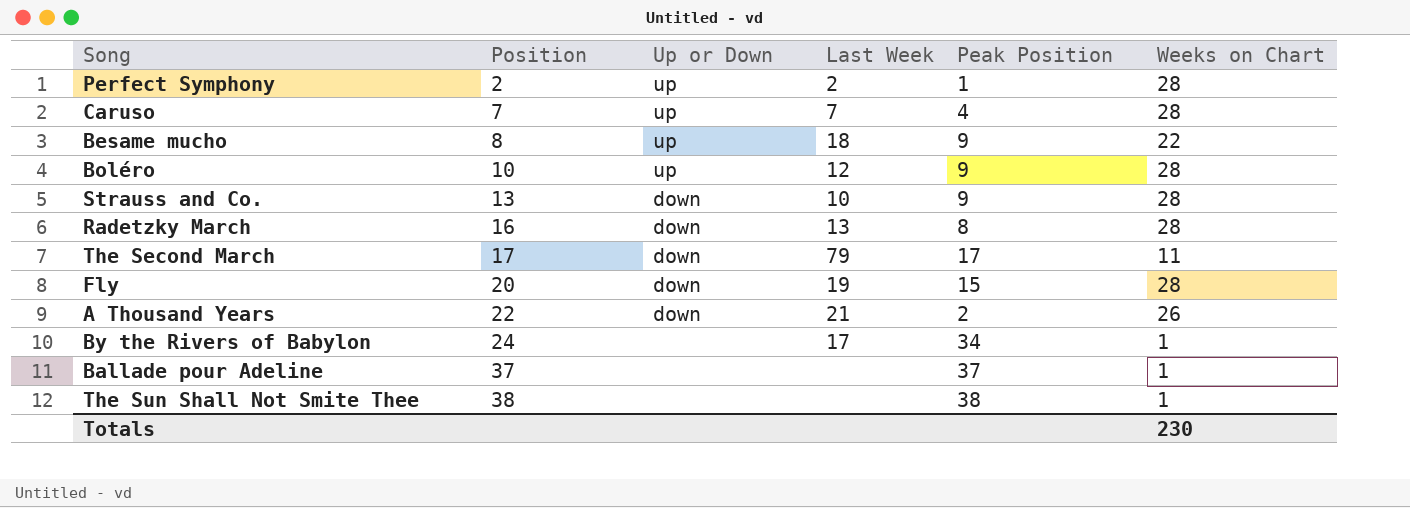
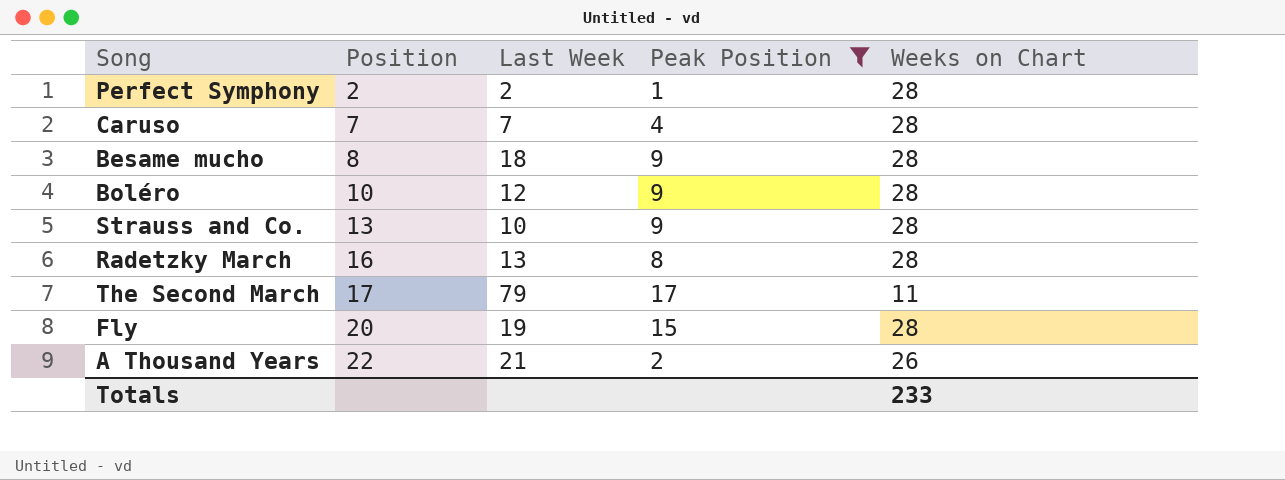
filter: none -> Peak Position <= 17
column Up or Down | position: 3 -> none
Besame mucho | Weeks on Chart: 22 -> 28
Totals | Weeks on Chart: 230 -> 233

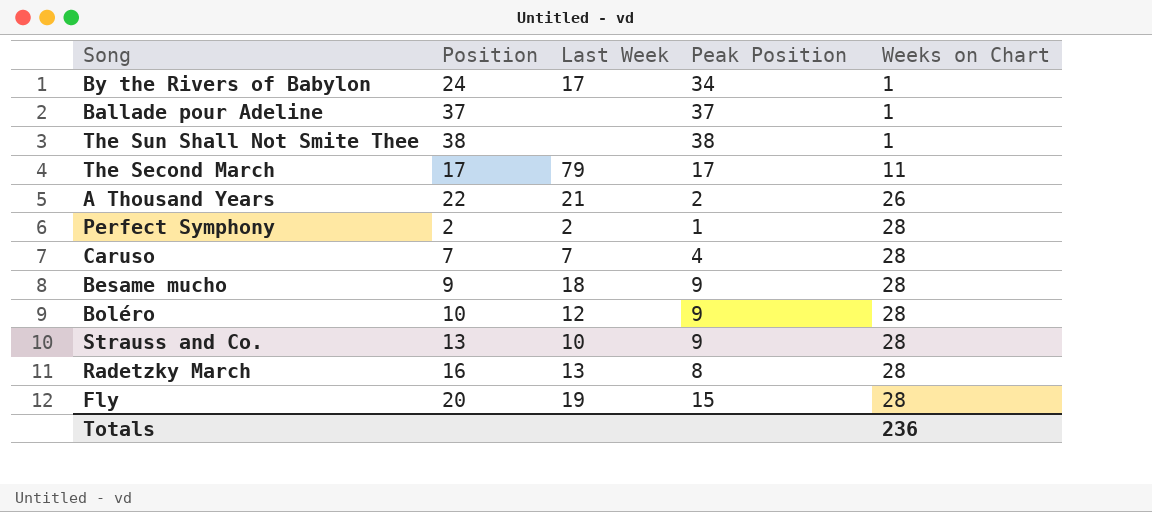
filter: Peak Position <= 17 -> none
row order: Position ascending -> Weeks on Chart ascending
Besame mucho | Position: 8 -> 9
Totals | Weeks on Chart: 233 -> 236

